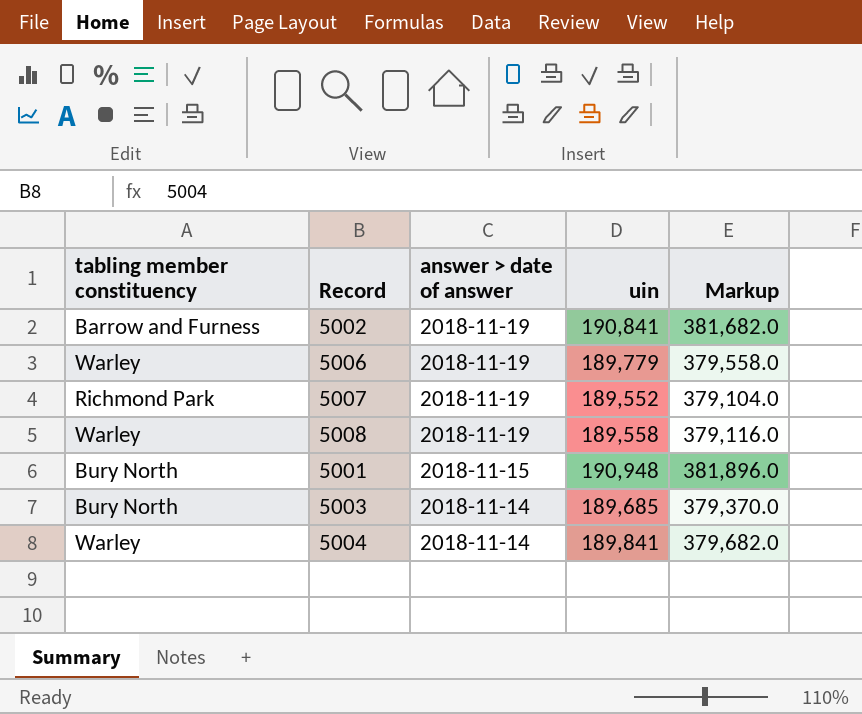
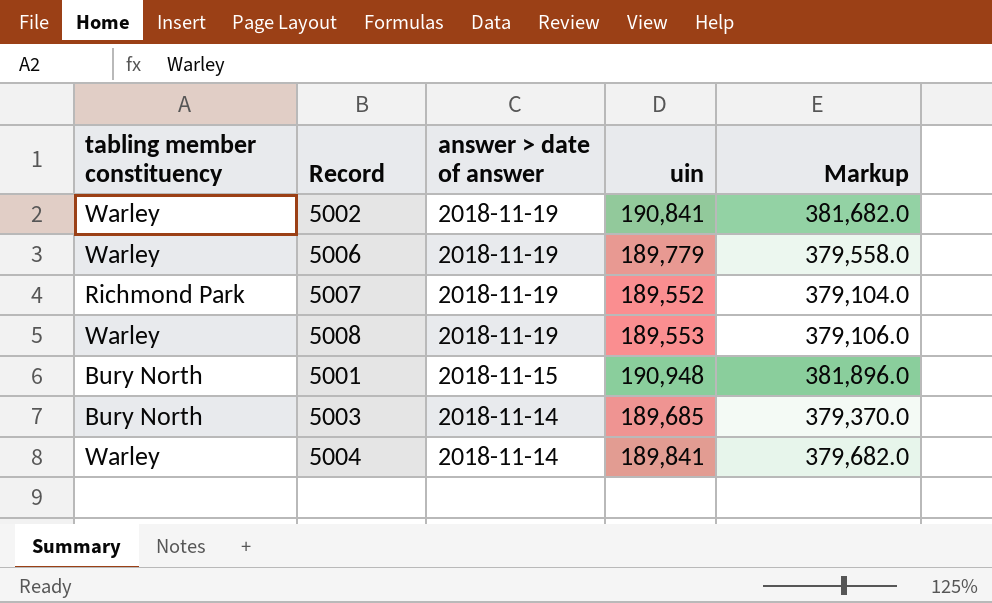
5002 | tabling member constituency: Barrow and Furness -> Warley
5008 | uin: 189,558 -> 189,553
5008 | Markup: 379,116.0 -> 379,106.0

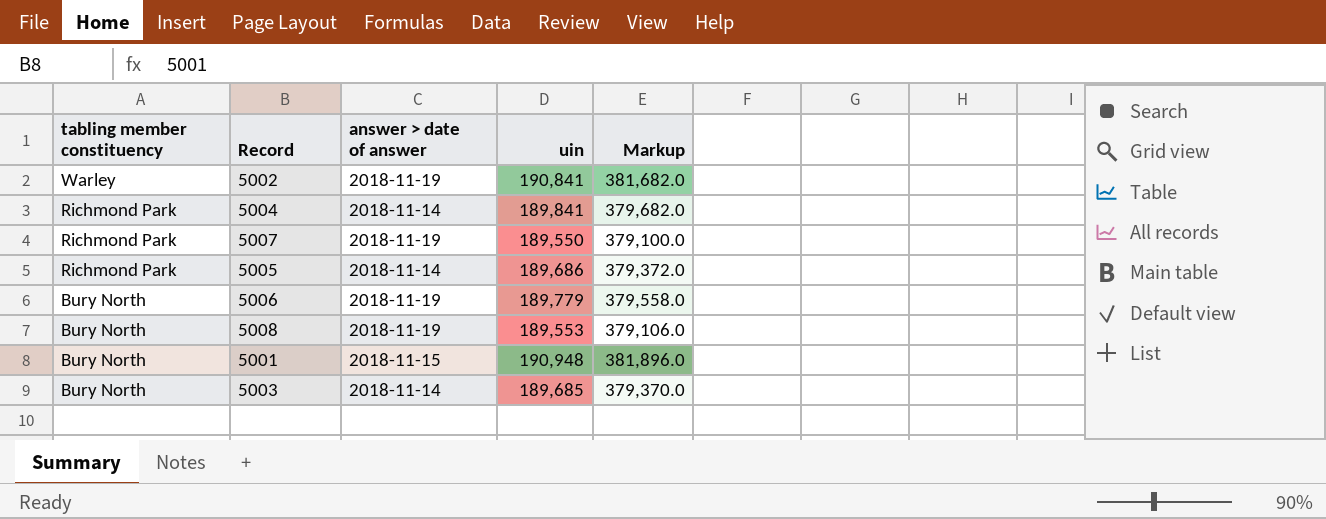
row order: answer > date of answer descending -> tabling member constituency descending
5004 | tabling member constituency: Warley -> Richmond Park
5007 | uin: 189,552 -> 189,550
5007 | Markup: 379,104.0 -> 379,100.0
row 5005: none -> Richmond Park | 2018-11-14 | 189,686 | 379,372.0
5006 | tabling member constituency: Warley -> Bury North
5008 | tabling member constituency: Warley -> Bury North

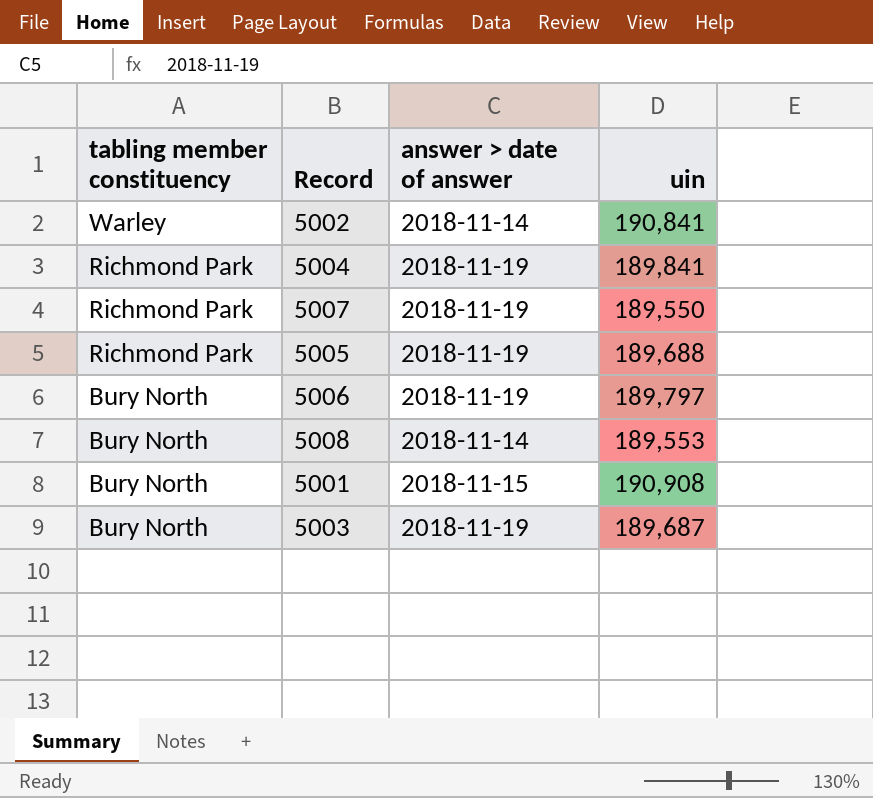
column Markup | formula: [uin] * 2 -> none
5002 | answer > date of answer: 2018-11-19 -> 2018-11-14
5004 | answer > date of answer: 2018-11-14 -> 2018-11-19
5005 | answer > date of answer: 2018-11-14 -> 2018-11-19
5005 | uin: 189,686 -> 189,688
5006 | uin: 189,779 -> 189,797
5008 | answer > date of answer: 2018-11-19 -> 2018-11-14
5001 | uin: 190,948 -> 190,908
5003 | answer > date of answer: 2018-11-14 -> 2018-11-19
5003 | uin: 189,685 -> 189,687

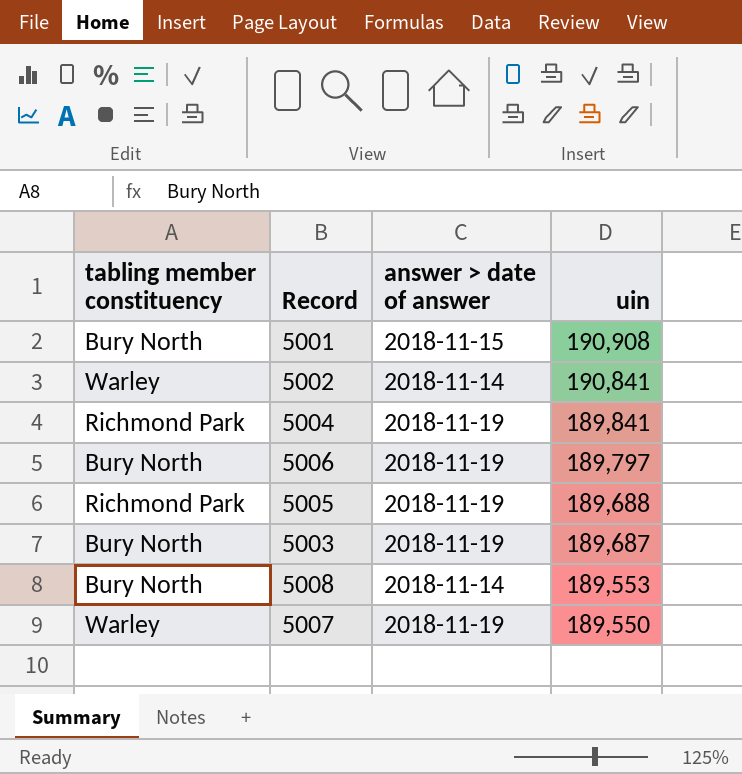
row order: tabling member constituency descending -> uin descending
5007 | tabling member constituency: Richmond Park -> Warley

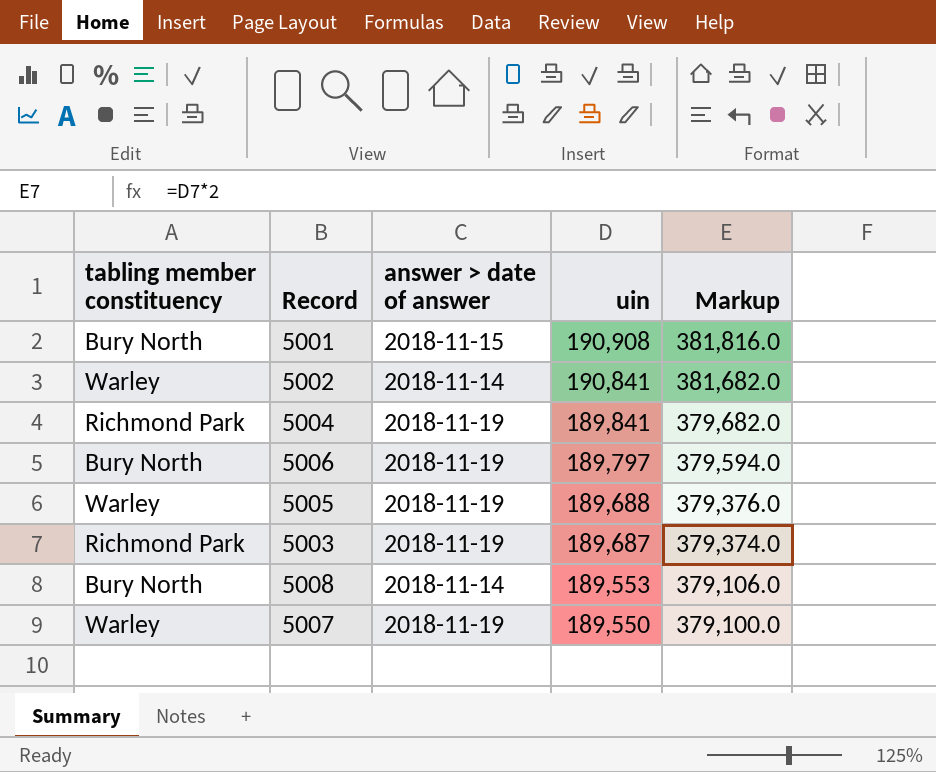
column Markup | formula: none -> [uin] * 2
5005 | tabling member constituency: Richmond Park -> Warley
5003 | tabling member constituency: Bury North -> Richmond Park

